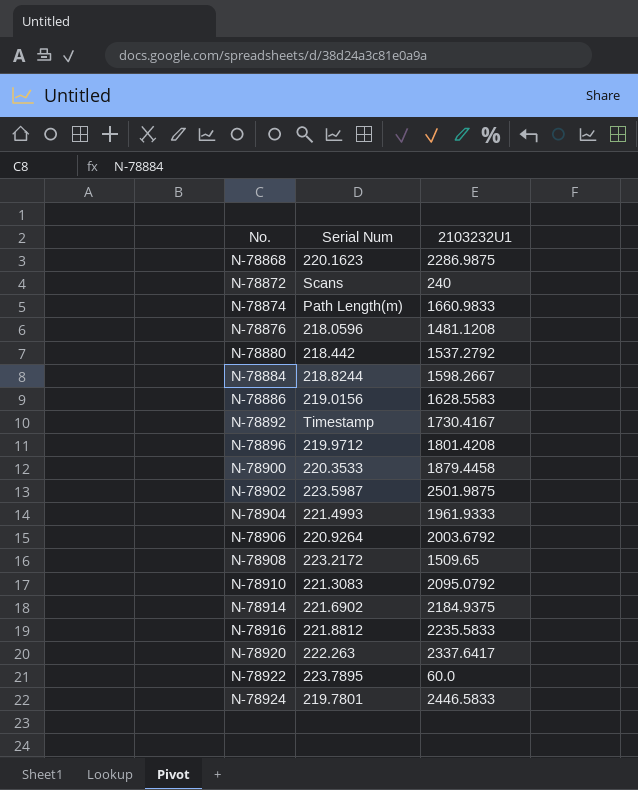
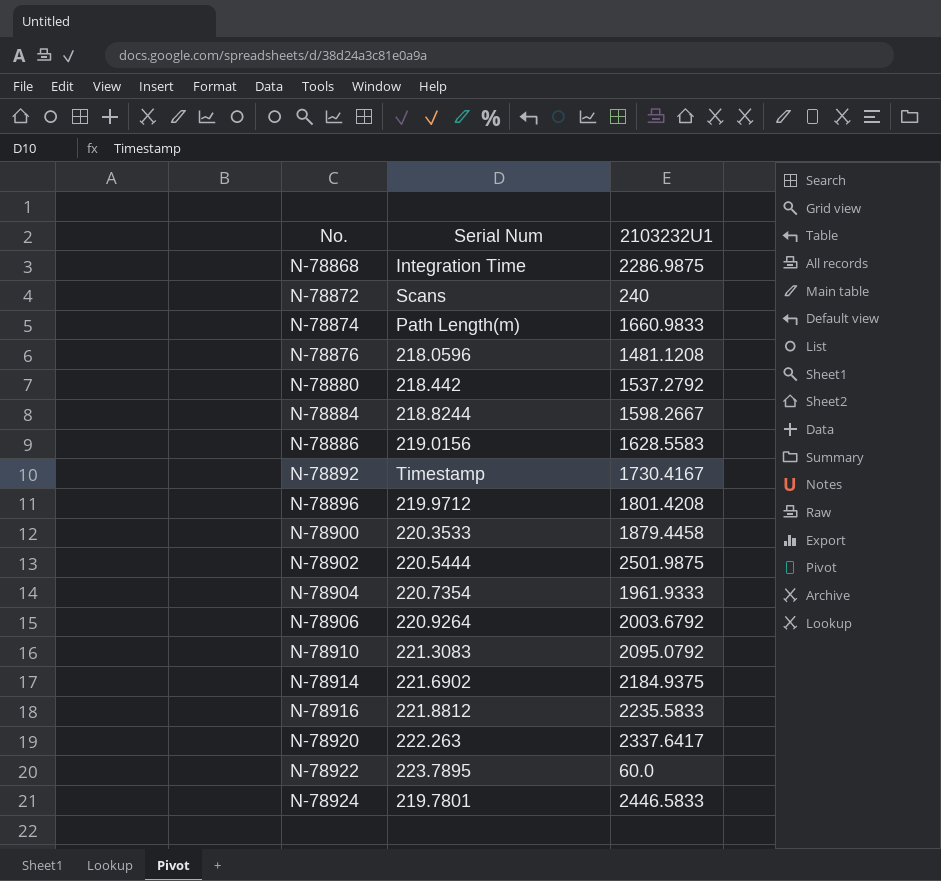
row N-78908: 223.2172 | 1509.65 -> none
N-78868 | Serial Num: 220.1623 -> Integration Time
N-78902 | Serial Num: 223.5987 -> 220.5444
N-78904 | Serial Num: 221.4993 -> 220.7354

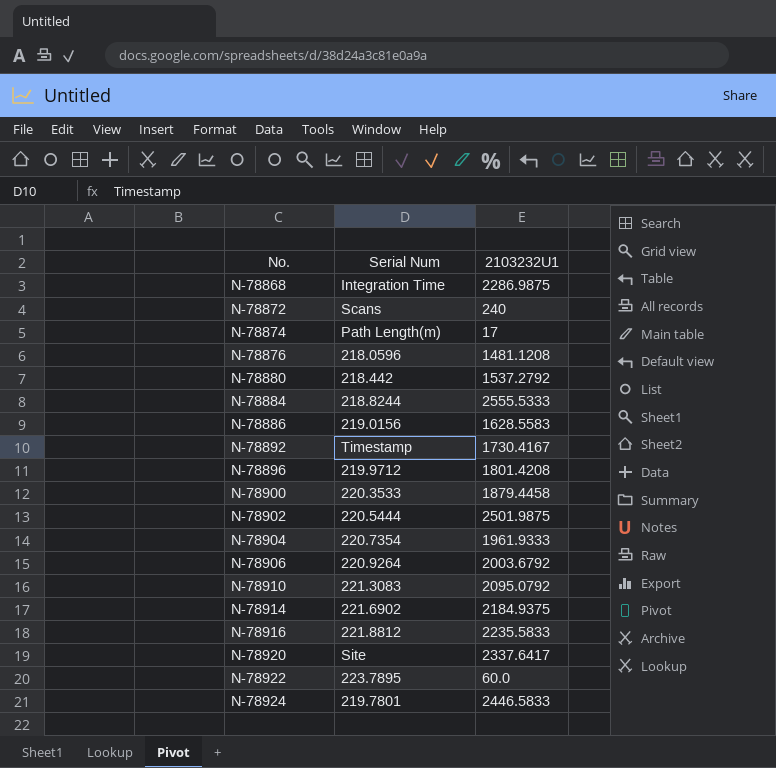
N-78874 | 2103232U1: 1660.9833 -> 17
N-78884 | 2103232U1: 1598.2667 -> 2555.5333
N-78920 | Serial Num: 222.263 -> Site

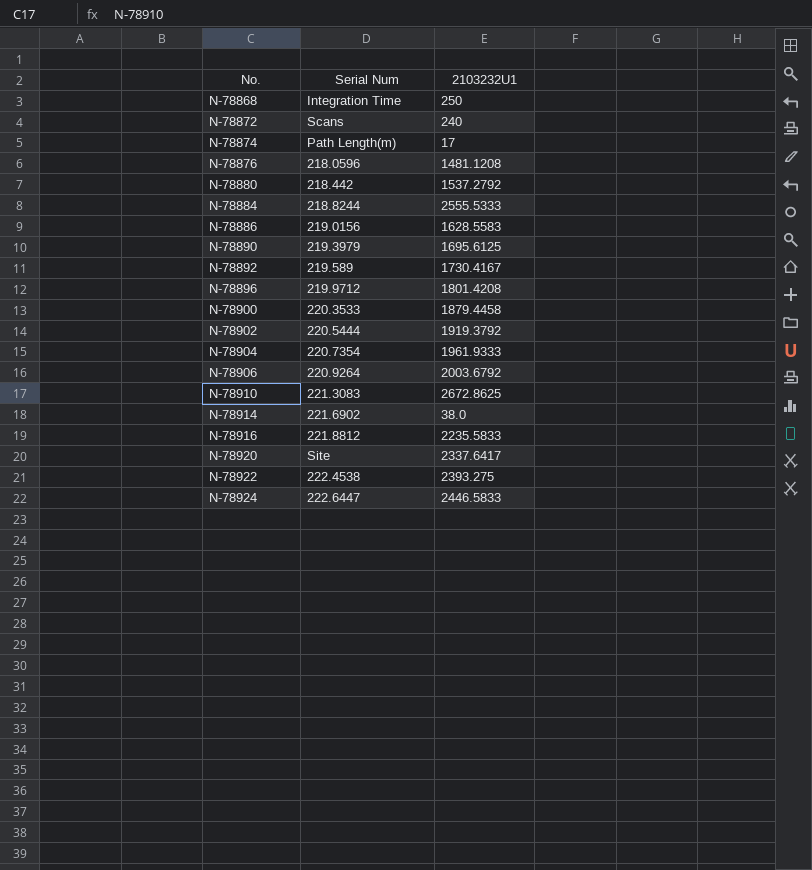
N-78868 | 2103232U1: 2286.9875 -> 250
row N-78890: none -> 219.3979 | 1695.6125
N-78892 | Serial Num: Timestamp -> 219.589
N-78902 | 2103232U1: 2501.9875 -> 1919.3792
N-78910 | 2103232U1: 2095.0792 -> 2672.8625
N-78914 | 2103232U1: 2184.9375 -> 38.0
N-78922 | Serial Num: 223.7895 -> 222.4538
N-78922 | 2103232U1: 60.0 -> 2393.275
N-78924 | Serial Num: 219.7801 -> 222.6447

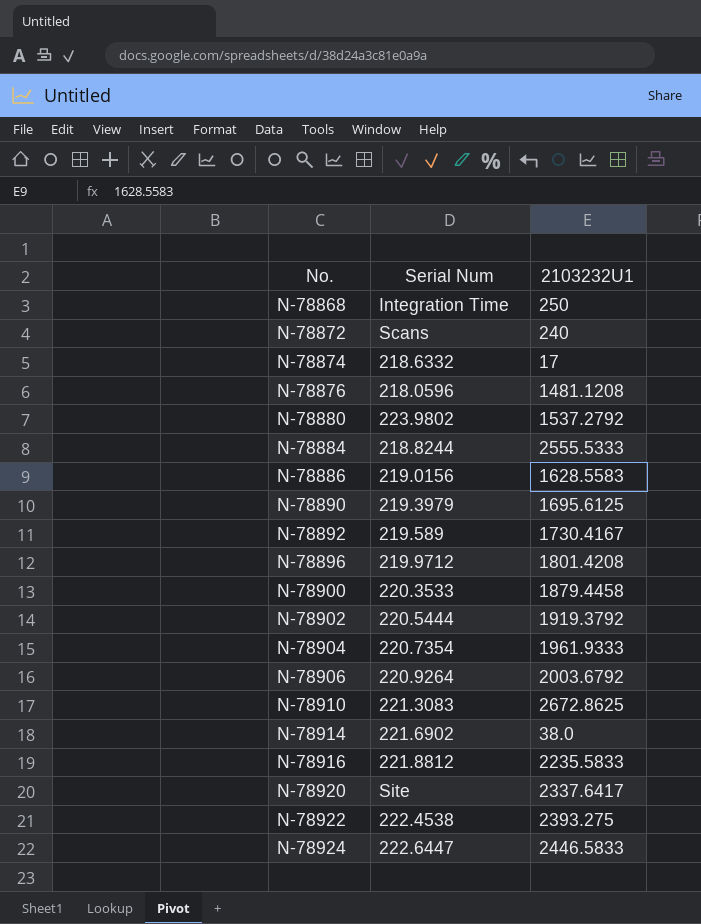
N-78874 | Serial Num: Path Length(m) -> 218.6332
N-78880 | Serial Num: 218.442 -> 223.9802

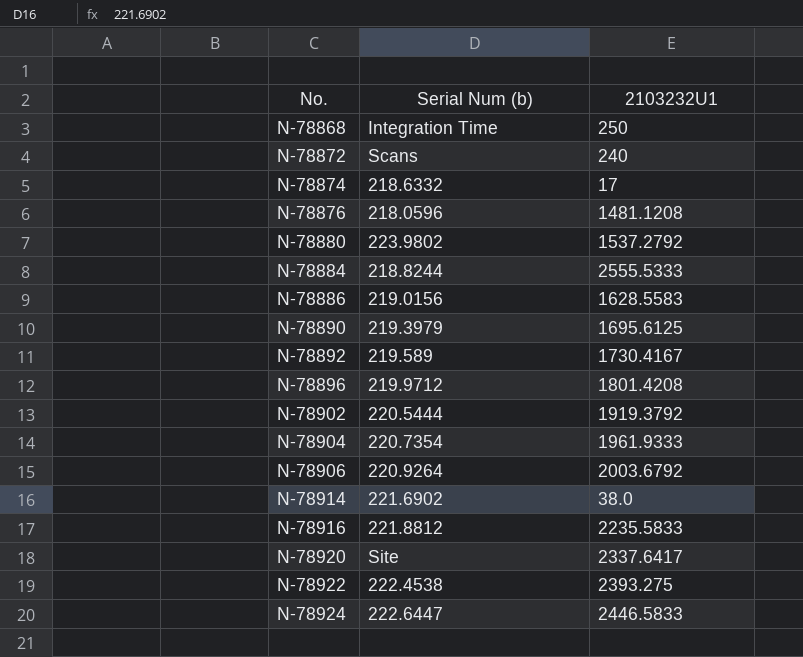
column name: Serial Num -> Serial Num (b)
row N-78900: 220.3533 | 1879.4458 -> none
row N-78910: 221.3083 | 2672.8625 -> none

